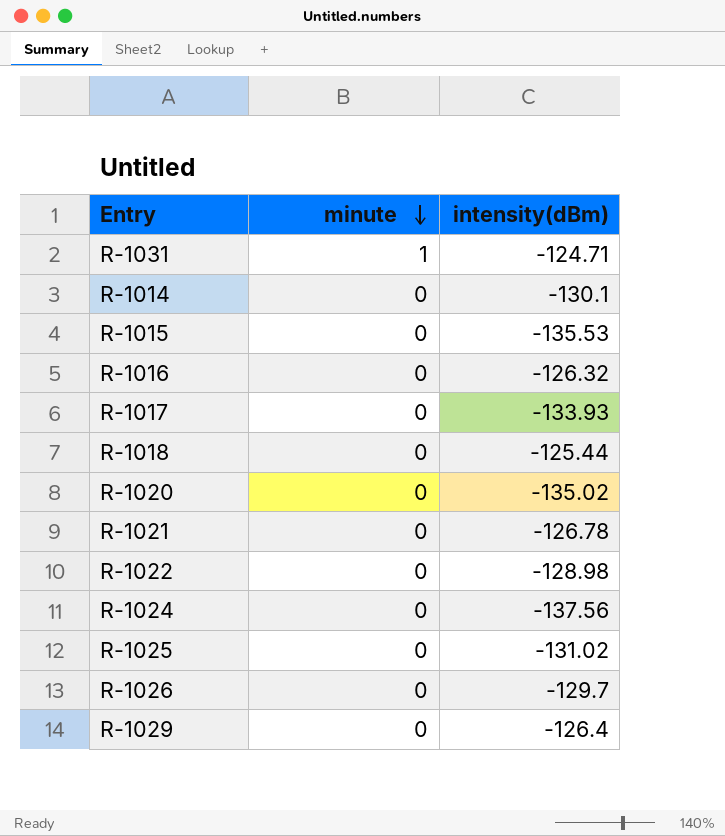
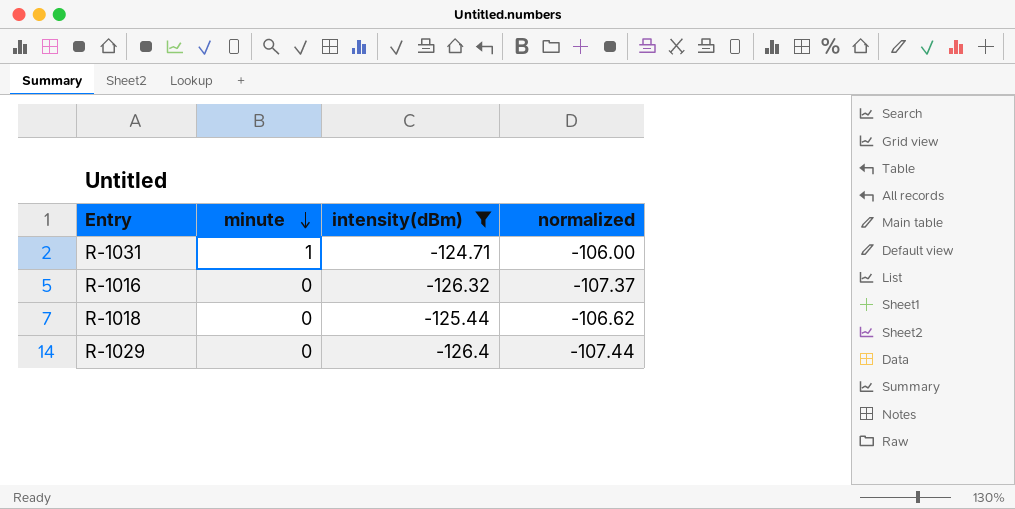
filter: none -> intensity(dBm) >= -126.4
column normalized | formula: none -> [intensity(dBm)] * 0.85

